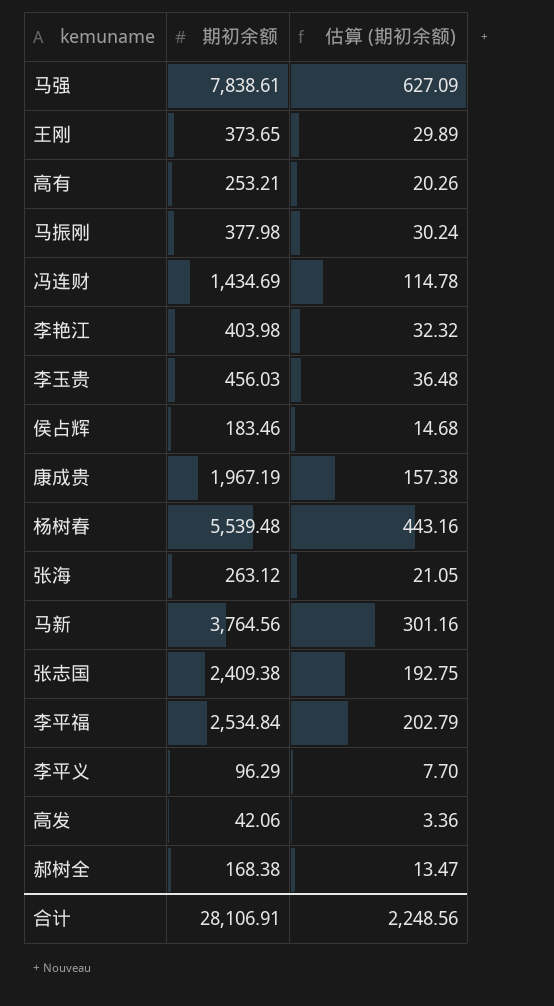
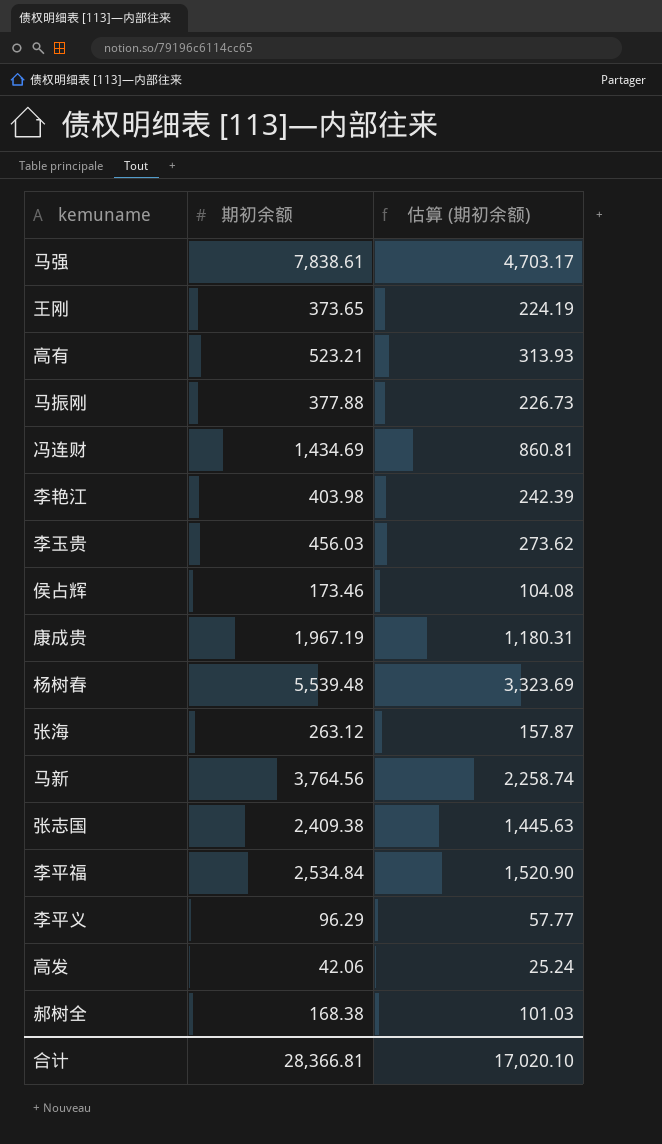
column 估算 (期初余额) | formula: [期初余额] * 0.08 -> [期初余额] * 0.6
高有 | 期初余额: 253.21 -> 523.21
马振刚 | 期初余额: 377.98 -> 377.88
侯占辉 | 期初余额: 183.46 -> 173.46
合计 | 期初余额: 28,106.91 -> 28,366.81
合计 | 估算 (期初余额): 2,248.56 -> 17,020.10

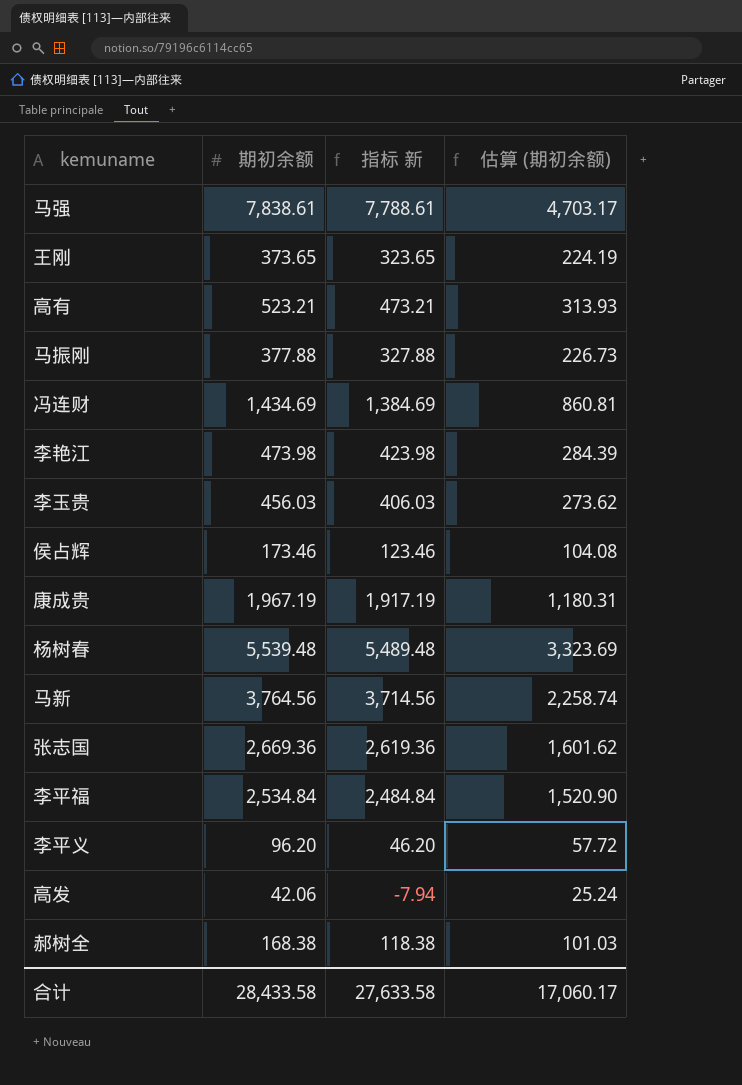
column 指标 新 | formula: none -> [期初余额] - 50
row 张海: 263.12 | 157.87 -> none
李艳江 | 期初余额: 403.98 -> 473.98
李艳江 | 估算 (期初余额): 242.39 -> 284.39
张志国 | 期初余额: 2,409.38 -> 2,669.36
张志国 | 估算 (期初余额): 1,445.63 -> 1,601.62
李平义 | 期初余额: 96.29 -> 96.20
李平义 | 估算 (期初余额): 57.77 -> 57.72
合计 | 期初余额: 28,366.81 -> 28,433.58
合计 | 估算 (期初余额): 17,020.10 -> 17,060.17

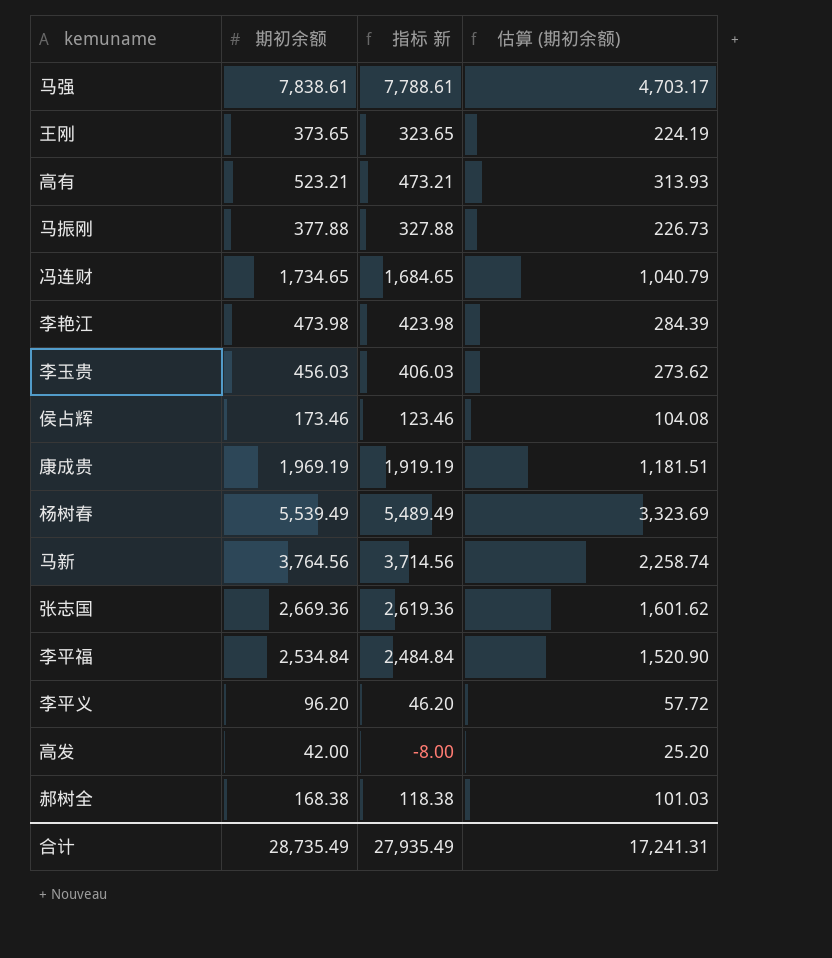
冯连财 | 期初余额: 1,434.69 -> 1,734.65
冯连财 | 指标 新: 1,384.69 -> 1,684.65
冯连财 | 估算 (期初余额): 860.81 -> 1,040.79
康成贵 | 期初余额: 1,967.19 -> 1,969.19
康成贵 | 指标 新: 1,917.19 -> 1,919.19
康成贵 | 估算 (期初余额): 1,180.31 -> 1,181.51
杨树春 | 期初余额: 5,539.48 -> 5,539.49
杨树春 | 指标 新: 5,489.48 -> 5,489.49
高发 | 期初余额: 42.06 -> 42.00
高发 | 指标 新: -7.94 -> -8.00
高发 | 估算 (期初余额): 25.24 -> 25.20
合计 | 期初余额: 28,433.58 -> 28,735.49
合计 | 指标 新: 27,633.58 -> 27,935.49
合计 | 估算 (期初余额): 17,060.17 -> 17,241.31

